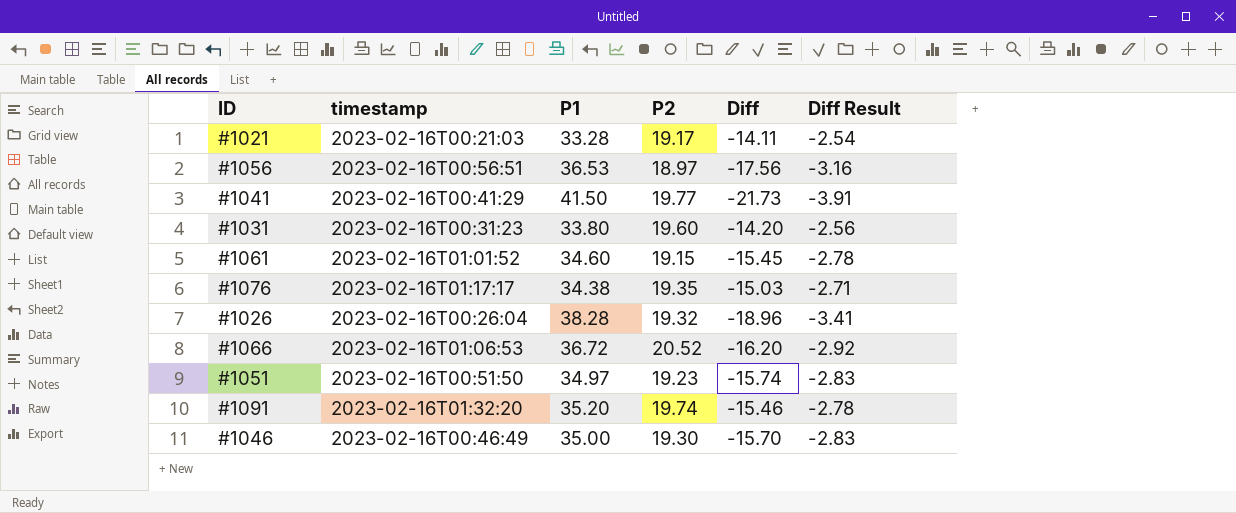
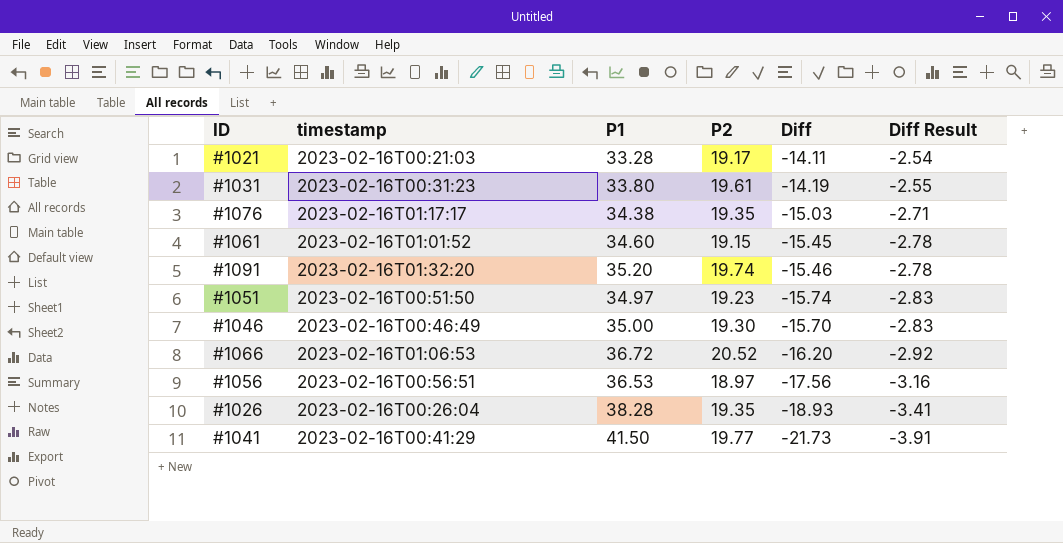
row order: none -> Diff Result descending
#1031 | P2: 19.60 -> 19.61
#1031 | Diff: -14.20 -> -14.19
#1031 | Diff Result: -2.56 -> -2.55
#1026 | P2: 19.32 -> 19.35
#1026 | Diff: -18.96 -> -18.93

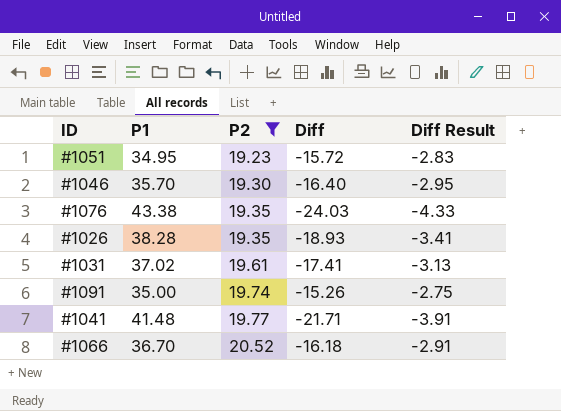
filter: none -> P2 >= 19.23
row order: Diff Result descending -> P2 ascending
column timestamp | position: 2 -> none
#1051 | P1: 34.97 -> 34.95
#1051 | Diff: -15.74 -> -15.72
#1046 | P1: 35.00 -> 35.70
#1046 | Diff: -15.70 -> -16.40
#1046 | Diff Result: -2.83 -> -2.95
#1076 | P1: 34.38 -> 43.38
#1076 | Diff: -15.03 -> -24.03
#1076 | Diff Result: -2.71 -> -4.33
#1031 | P1: 33.80 -> 37.02
#1031 | Diff: -14.19 -> -17.41
#1031 | Diff Result: -2.55 -> -3.13
#1091 | P1: 35.20 -> 35.00
#1091 | Diff: -15.46 -> -15.26
#1091 | Diff Result: -2.78 -> -2.75
#1041 | P1: 41.50 -> 41.48
#1041 | Diff: -21.73 -> -21.71
#1066 | P1: 36.72 -> 36.70
#1066 | Diff: -16.20 -> -16.18
#1066 | Diff Result: -2.92 -> -2.91

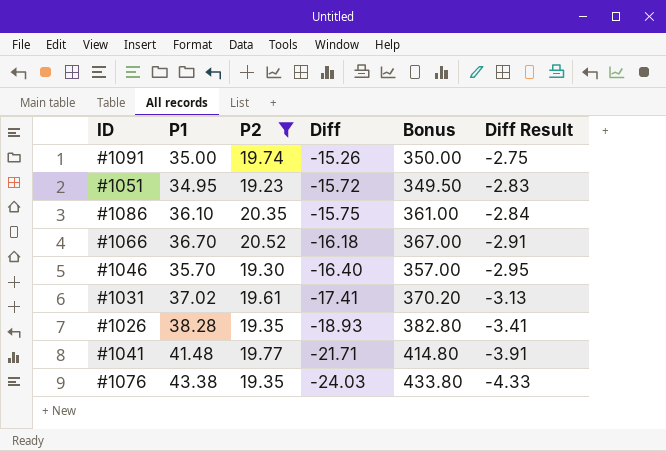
row order: P2 ascending -> Diff descending
column Bonus | formula: none -> [P1] * 10
row #1086: none -> 36.10 | 20.35 | -15.75 | 361.00 | -2.84

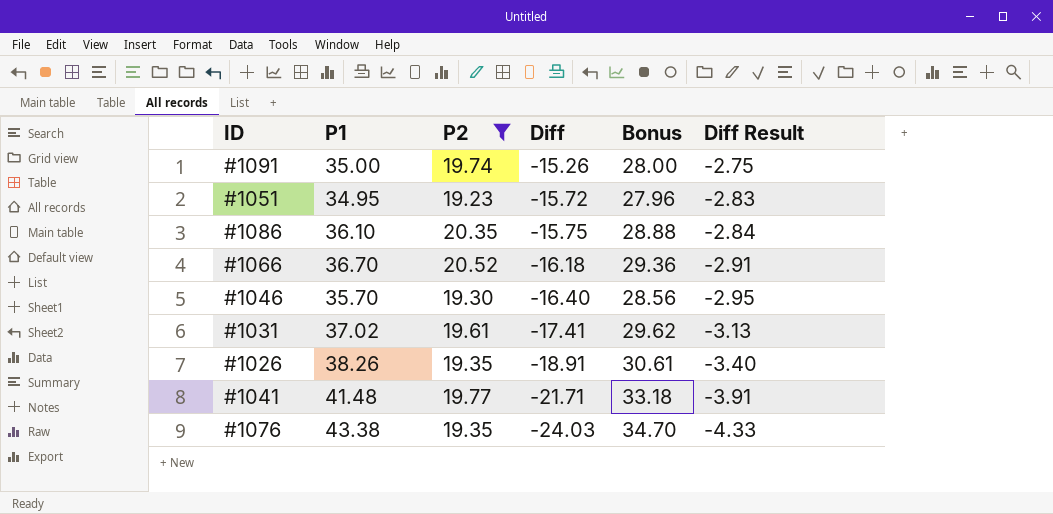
column Bonus | formula: [P1] * 10 -> [P1] * 0.8
#1026 | P1: 38.28 -> 38.26
#1026 | Diff: -18.93 -> -18.91
#1026 | Diff Result: -3.41 -> -3.40

